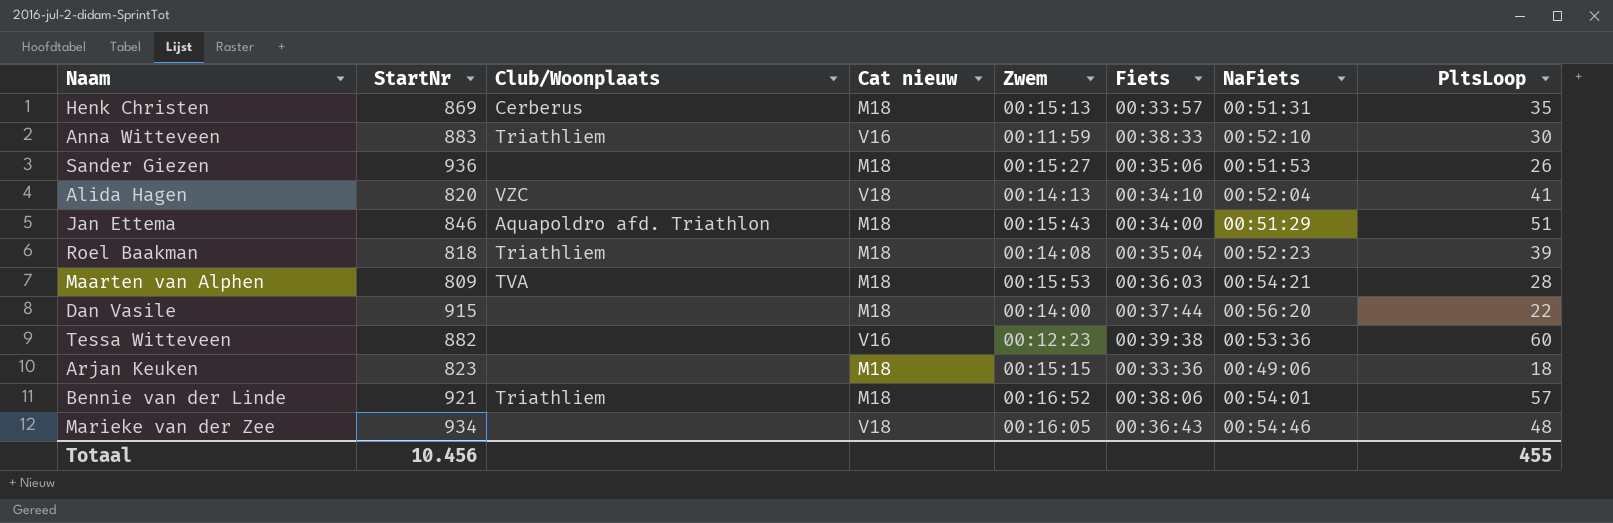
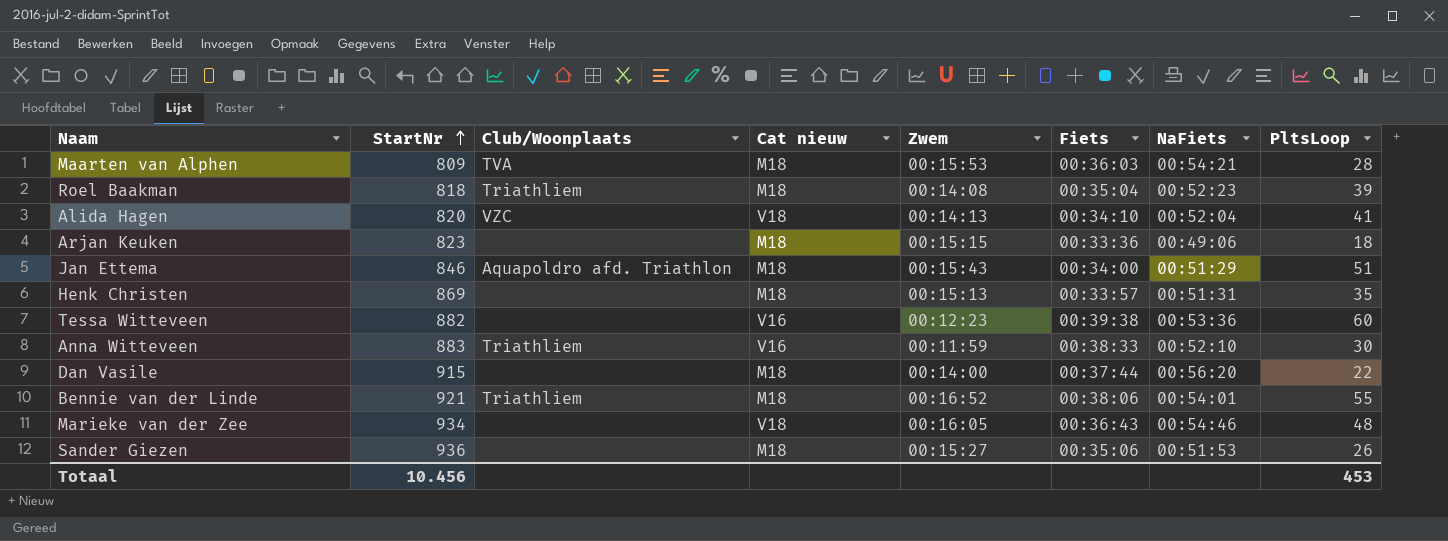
row order: none -> StartNr ascending
Henk Christen | Club/Woonplaats: Cerberus -> none
Bennie van der Linde | PltsLoop: 57 -> 55
Totaal | PltsLoop: 455 -> 453

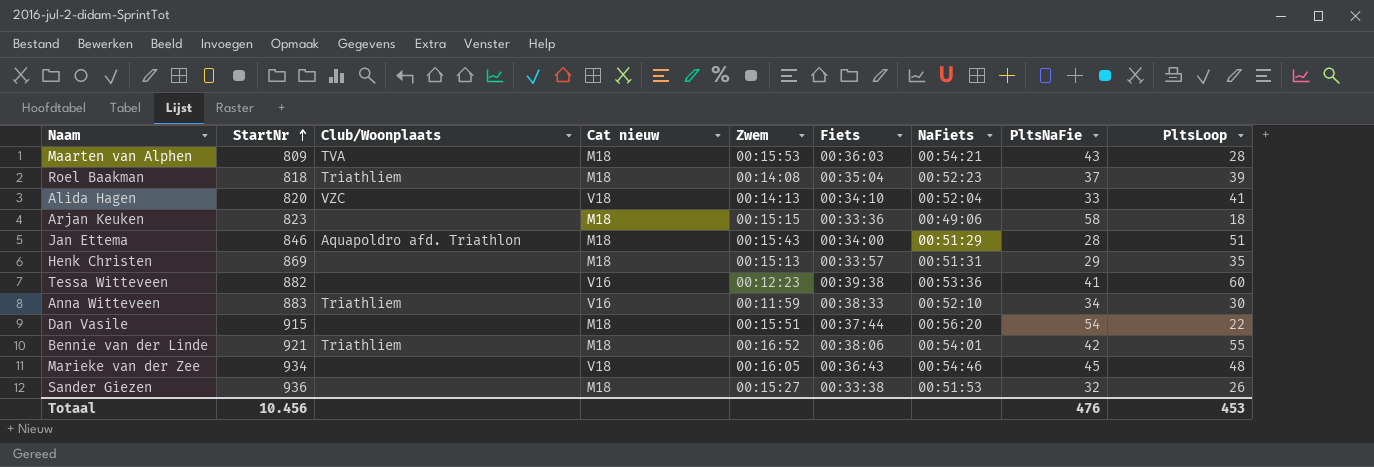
column PltsNaFie | position: none -> 8
Dan Vasile | Zwem: 00:14:00 -> 00:15:51
Sander Giezen | Fiets: 00:35:06 -> 00:33:38

